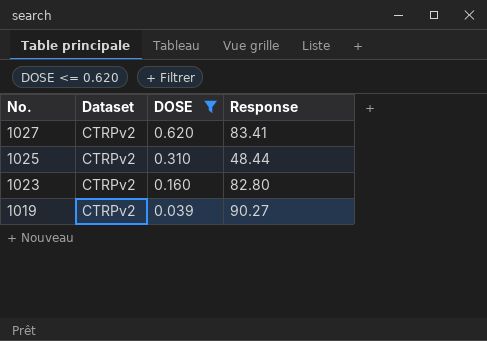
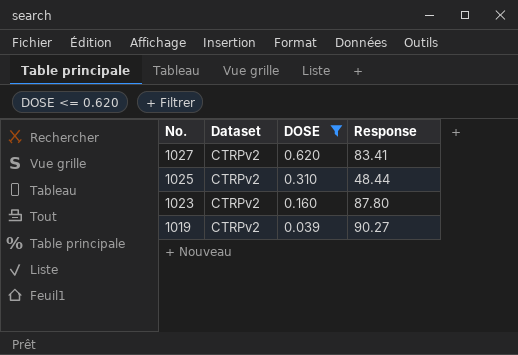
1023 | Response: 82.80 -> 87.80

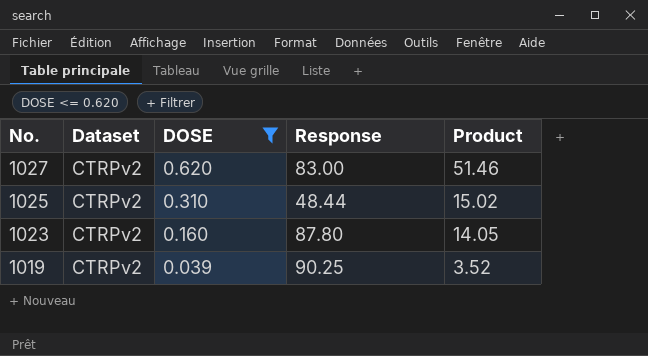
column Product | formula: none -> [DOSE] * [Response]
1027 | Response: 83.41 -> 83.00
1019 | Response: 90.27 -> 90.25

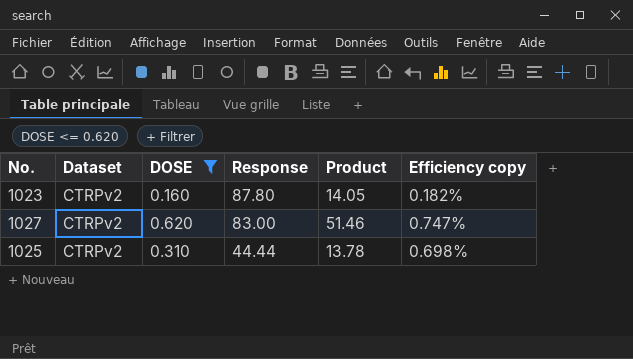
row order: No. descending -> Response descending
column Efficiency copy | formula: none -> [DOSE] / [Response]
row 1019: CTRPv2 | 0.039 | 90.25 | 3.52 -> none
1025 | Response: 48.44 -> 44.44
1025 | Product: 15.02 -> 13.78

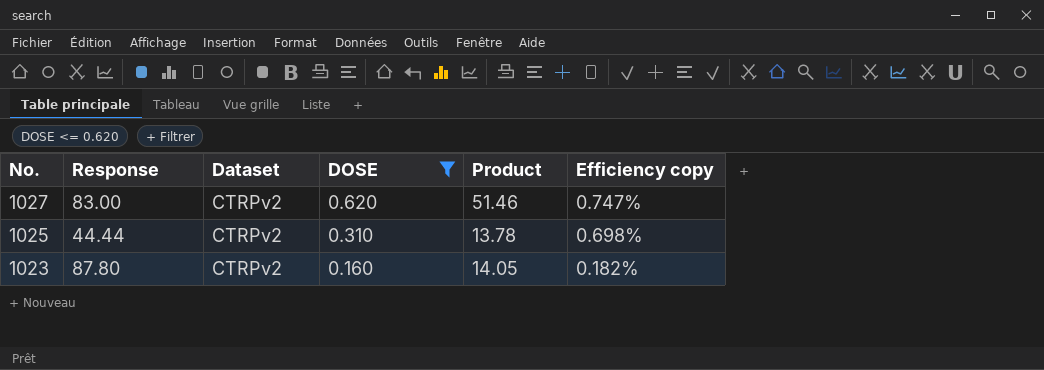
row order: Response descending -> No. descending
column Response | position: 4 -> 2

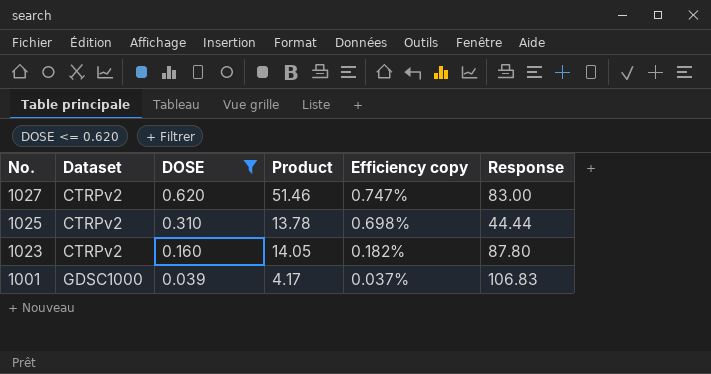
column Response | position: 2 -> 6
row 1001: none -> GDSC1000 | 0.039 | 4.17 | 0.037% | 106.83

